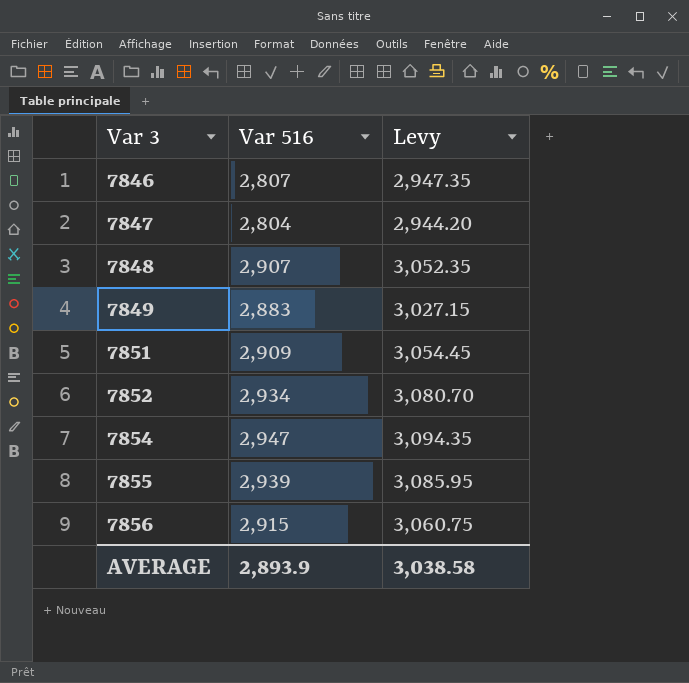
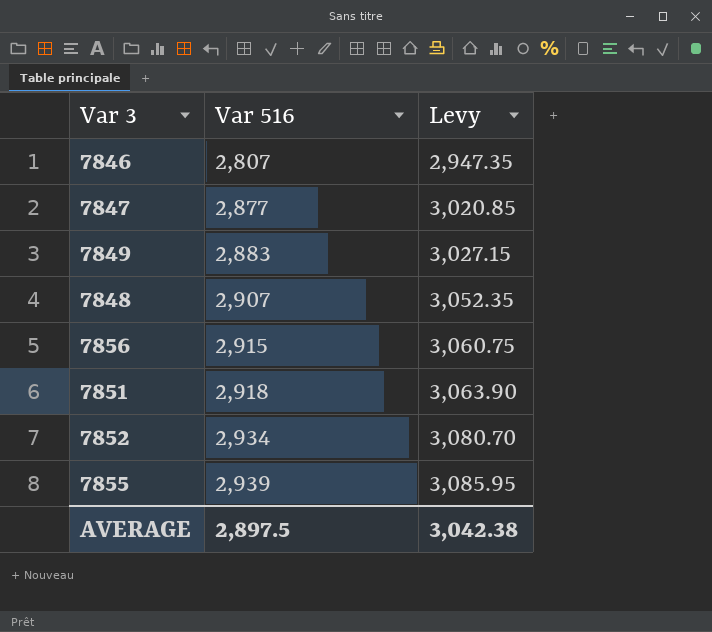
row order: Var 3 ascending -> Var 516 ascending
row 7854: 2,947 | 3,094.35 -> none
7847 | Var 516: 2,804 -> 2,877
7847 | Levy: 2,944.20 -> 3,020.85
7851 | Var 516: 2,909 -> 2,918
7851 | Levy: 3,054.45 -> 3,063.90
AVERAGE | Var 516: 2,893.9 -> 2,897.5
AVERAGE | Levy: 3,038.58 -> 3,042.38

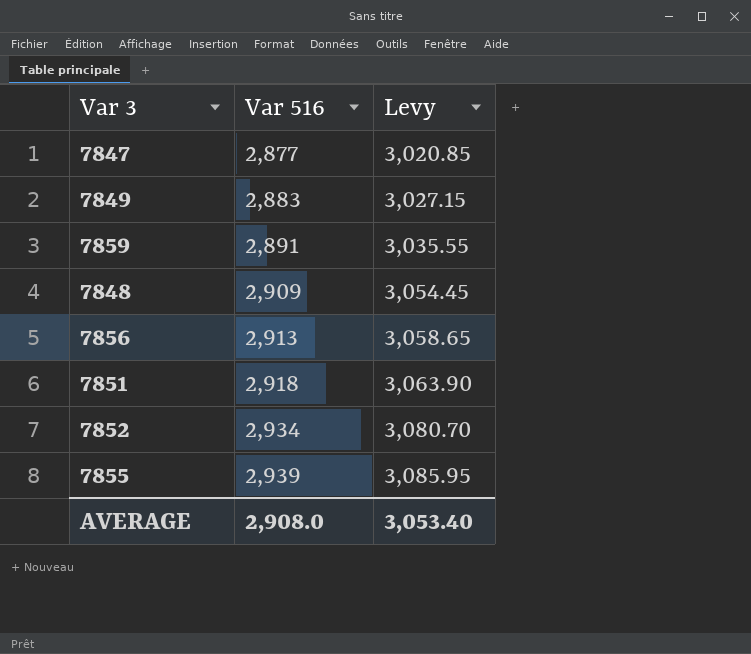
row 7846: 2,807 | 2,947.35 -> none
row 7859: none -> 2,891 | 3,035.55
7848 | Var 516: 2,907 -> 2,909
7848 | Levy: 3,052.35 -> 3,054.45
7856 | Var 516: 2,915 -> 2,913
7856 | Levy: 3,060.75 -> 3,058.65
AVERAGE | Var 516: 2,897.5 -> 2,908.0
AVERAGE | Levy: 3,042.38 -> 3,053.40

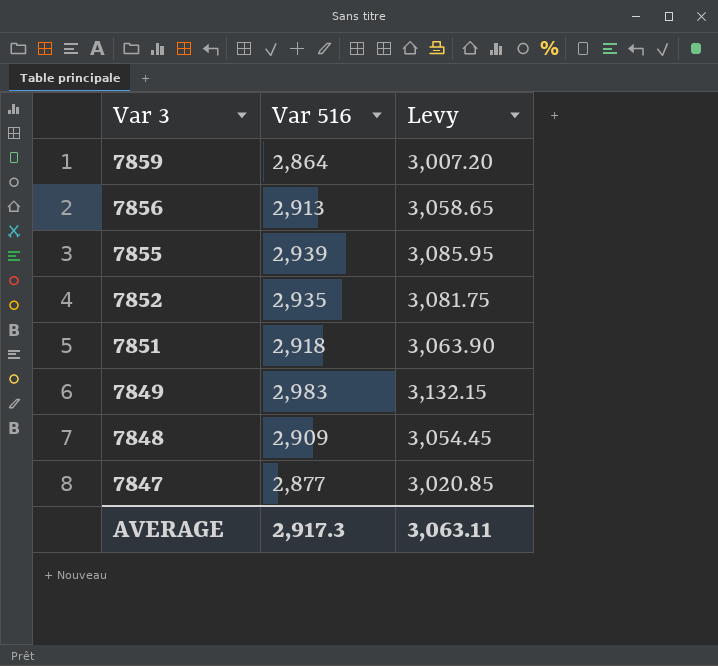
row order: Var 516 ascending -> Var 3 descending
7859 | Var 516: 2,891 -> 2,864
7859 | Levy: 3,035.55 -> 3,007.20
7852 | Var 516: 2,934 -> 2,935
7852 | Levy: 3,080.70 -> 3,081.75
7849 | Var 516: 2,883 -> 2,983
7849 | Levy: 3,027.15 -> 3,132.15
AVERAGE | Var 516: 2,908.0 -> 2,917.3
AVERAGE | Levy: 3,053.40 -> 3,063.11

